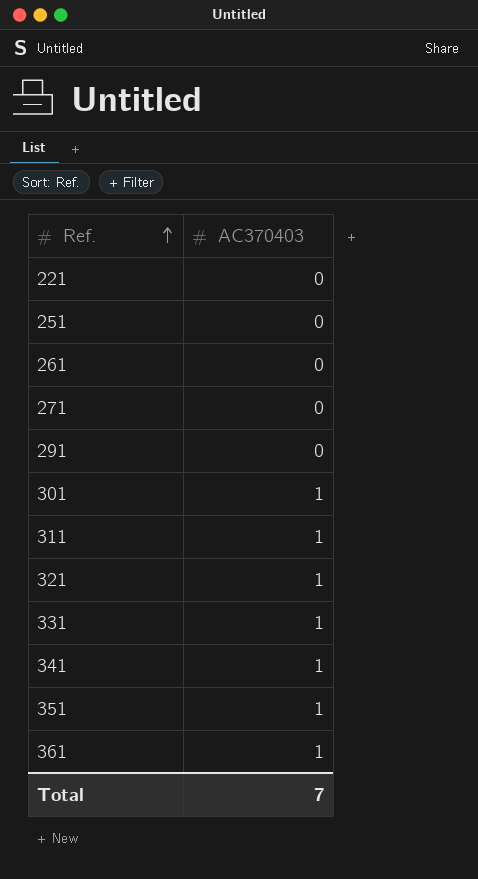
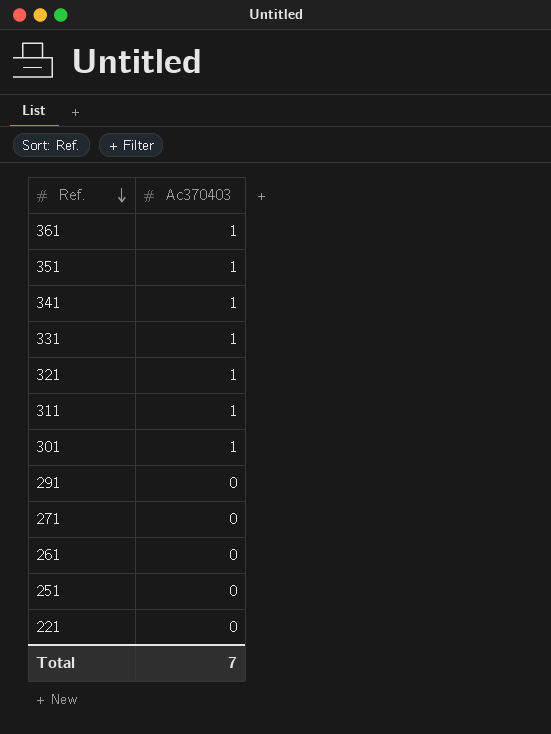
row order: Ref. ascending -> Ref. descending
column name: AC370403 -> Ac370403

